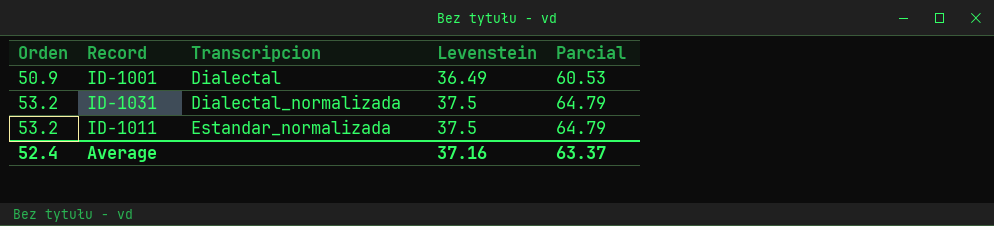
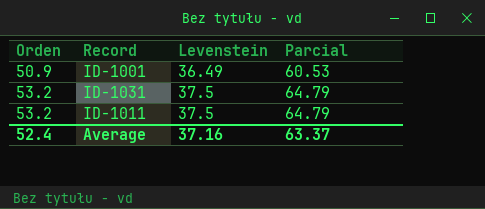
column Transcripcion | position: 3 -> none

